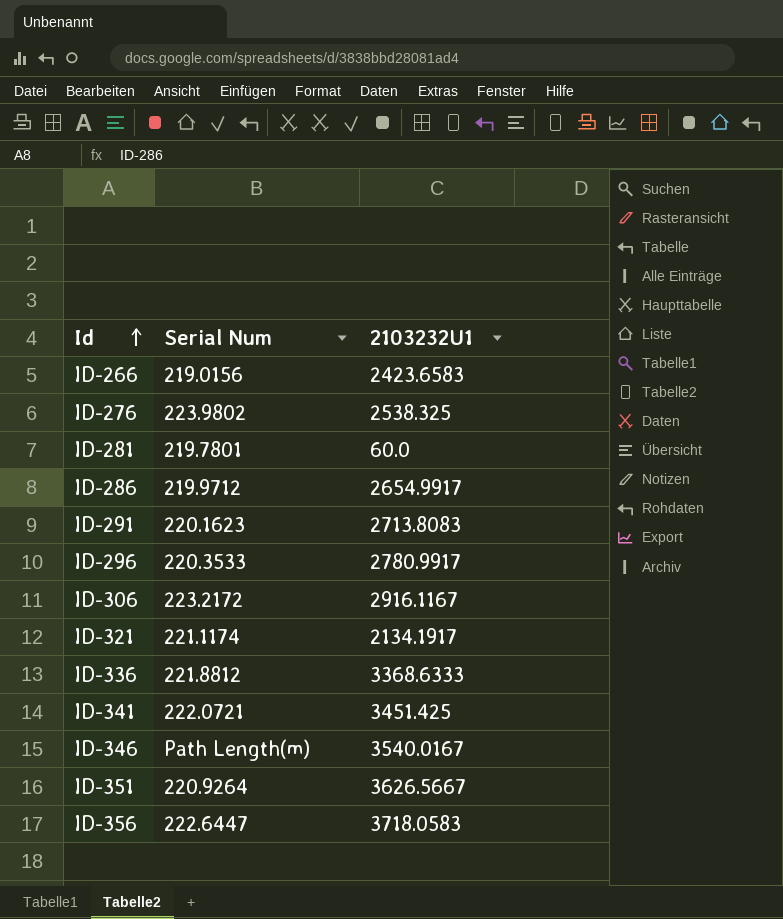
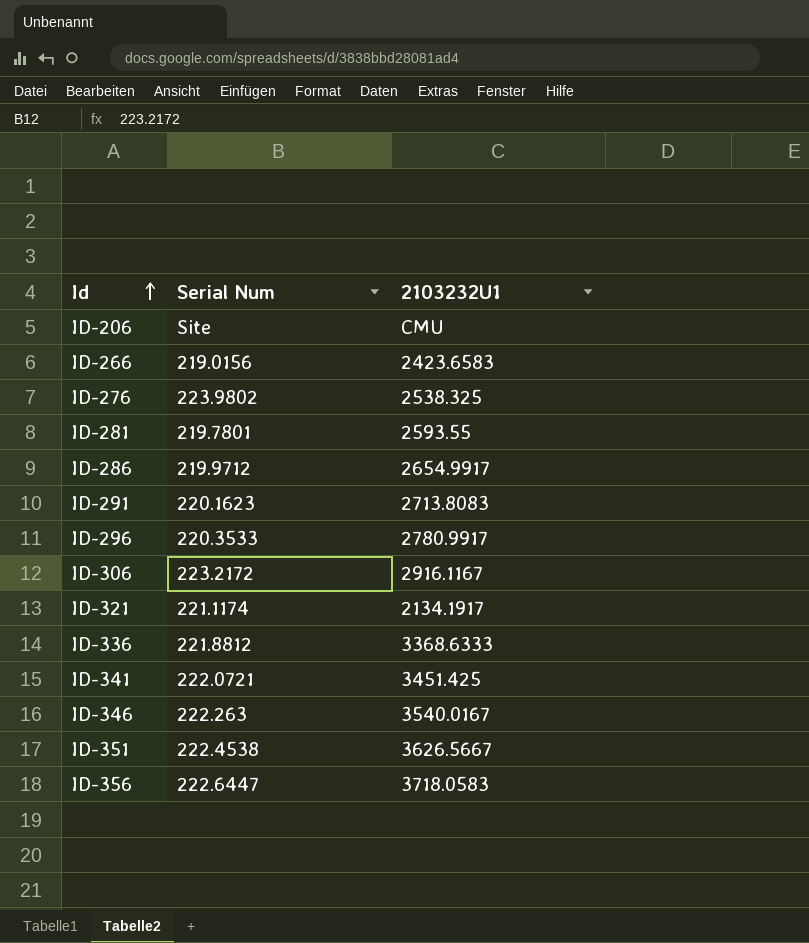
row ID-206: none -> Site | CMU
ID-281 | 2103232U1: 60.0 -> 2593.55
ID-346 | Serial Num: Path Length(m) -> 222.263
ID-351 | Serial Num: 220.9264 -> 222.4538

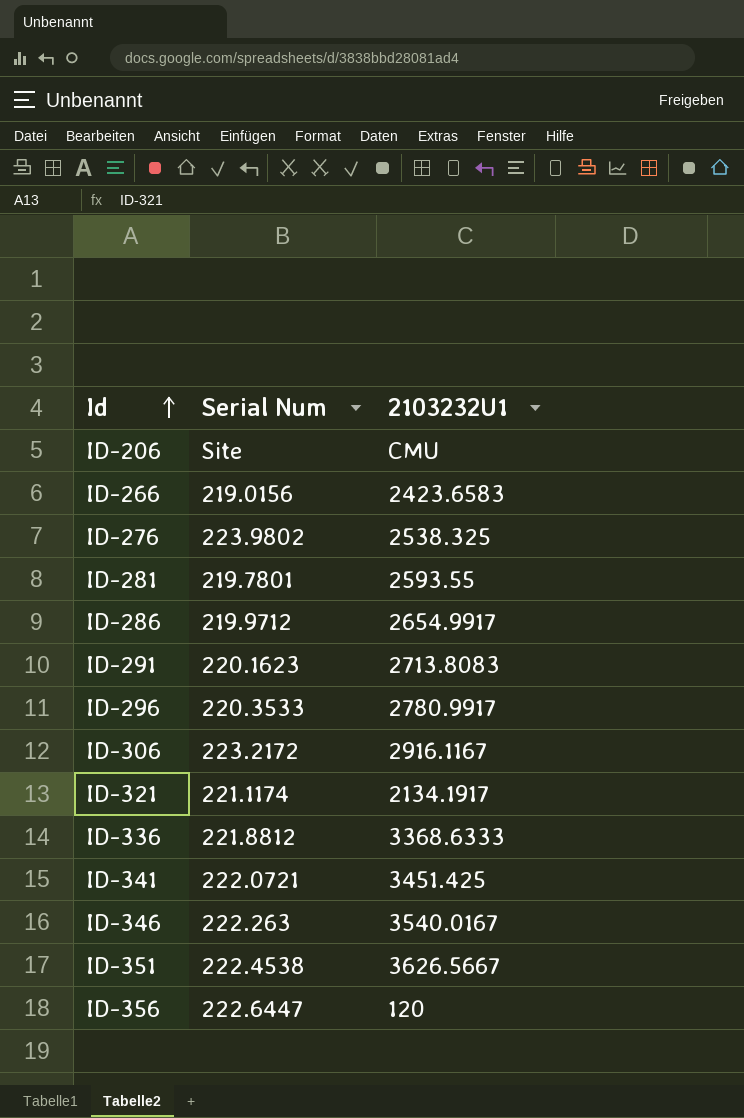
ID-356 | 2103232U1: 3718.0583 -> 120

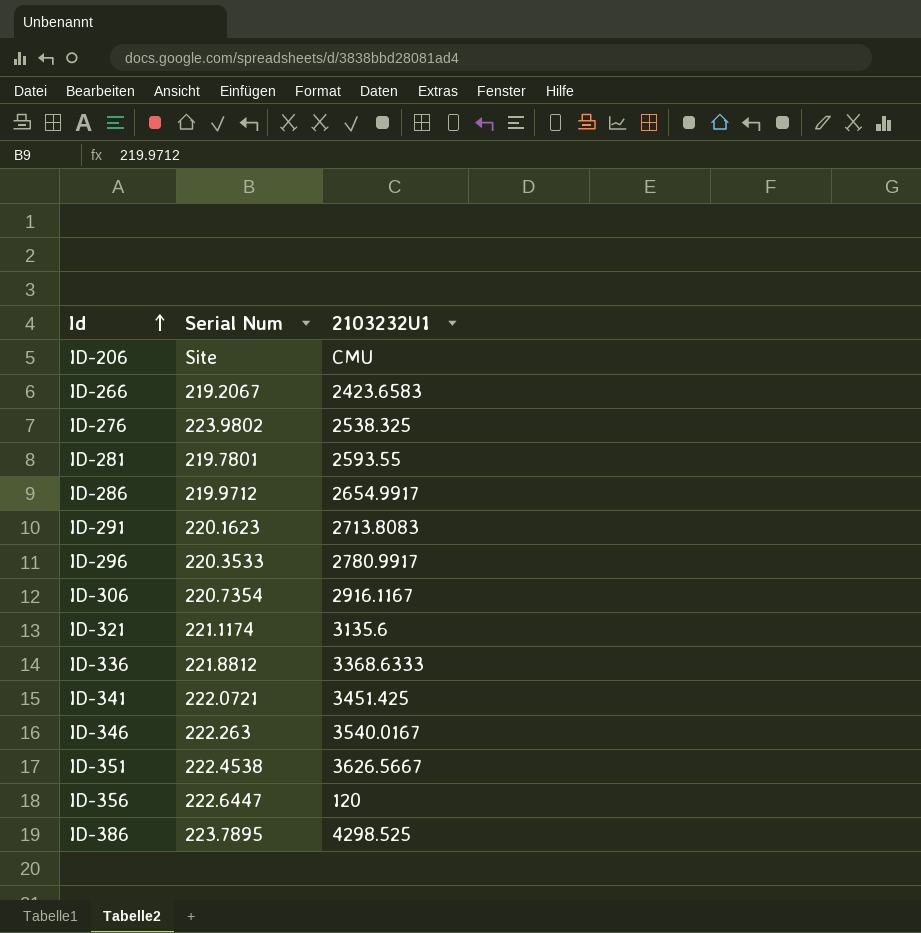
ID-266 | Serial Num: 219.0156 -> 219.2067
ID-306 | Serial Num: 223.2172 -> 220.7354
ID-321 | 2103232U1: 2134.1917 -> 3135.6
row ID-386: none -> 223.7895 | 4298.525

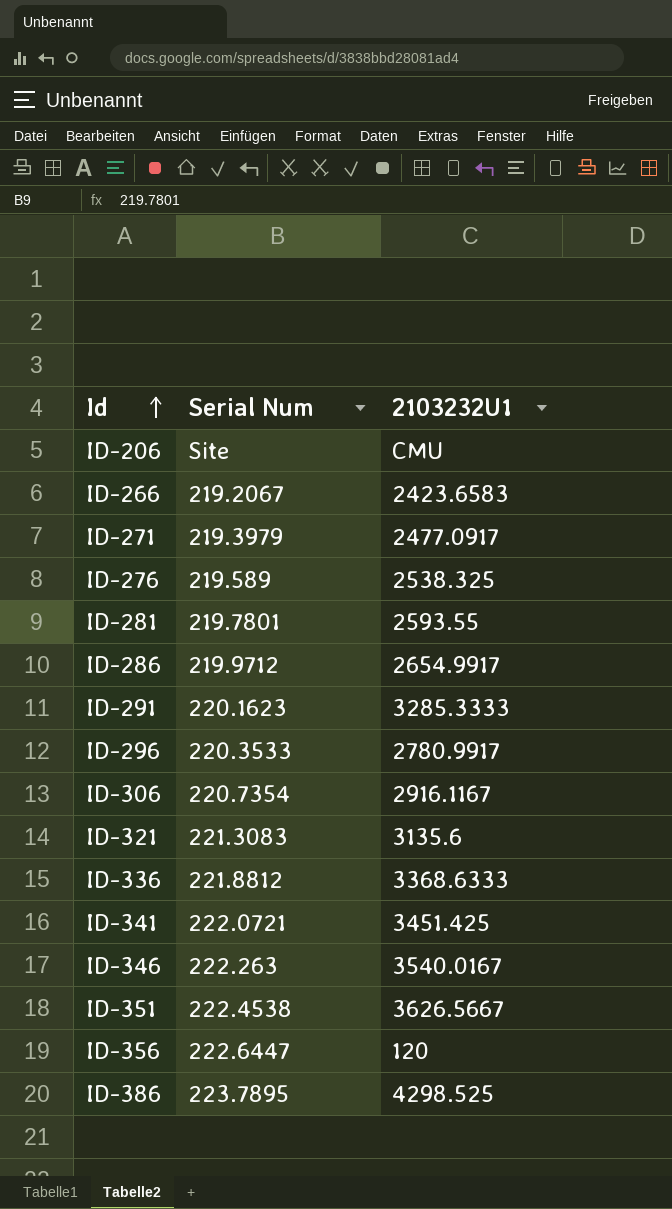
row ID-271: none -> 219.3979 | 2477.0917
ID-276 | Serial Num: 223.9802 -> 219.589
ID-291 | 2103232U1: 2713.8083 -> 3285.3333
ID-321 | Serial Num: 221.1174 -> 221.3083

